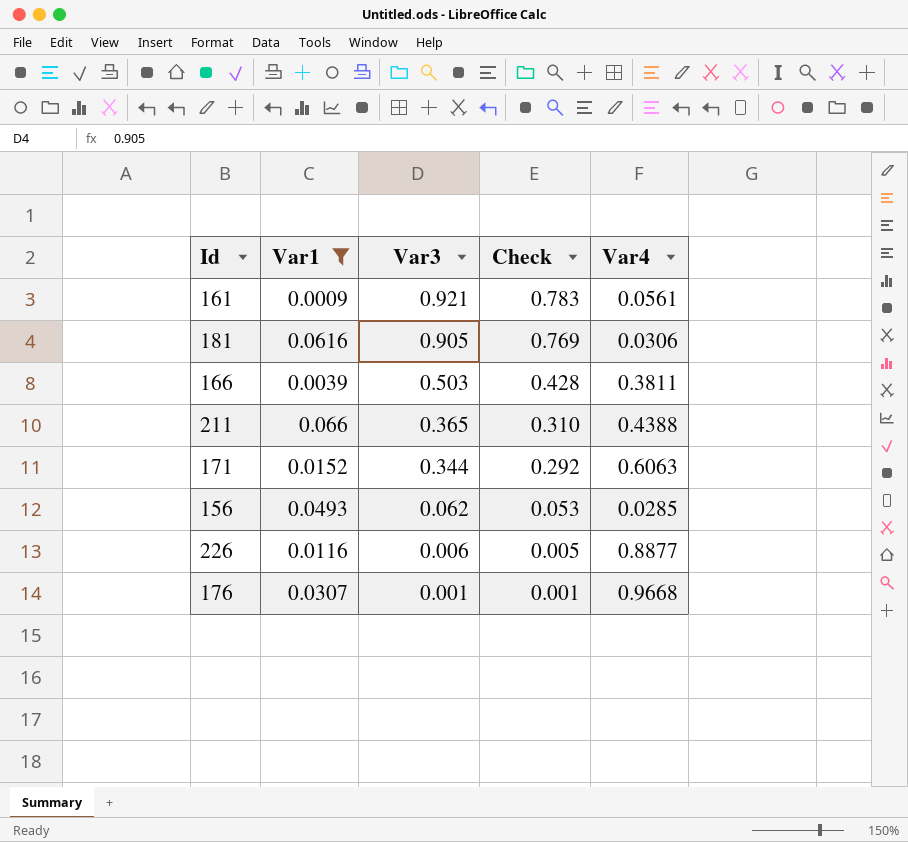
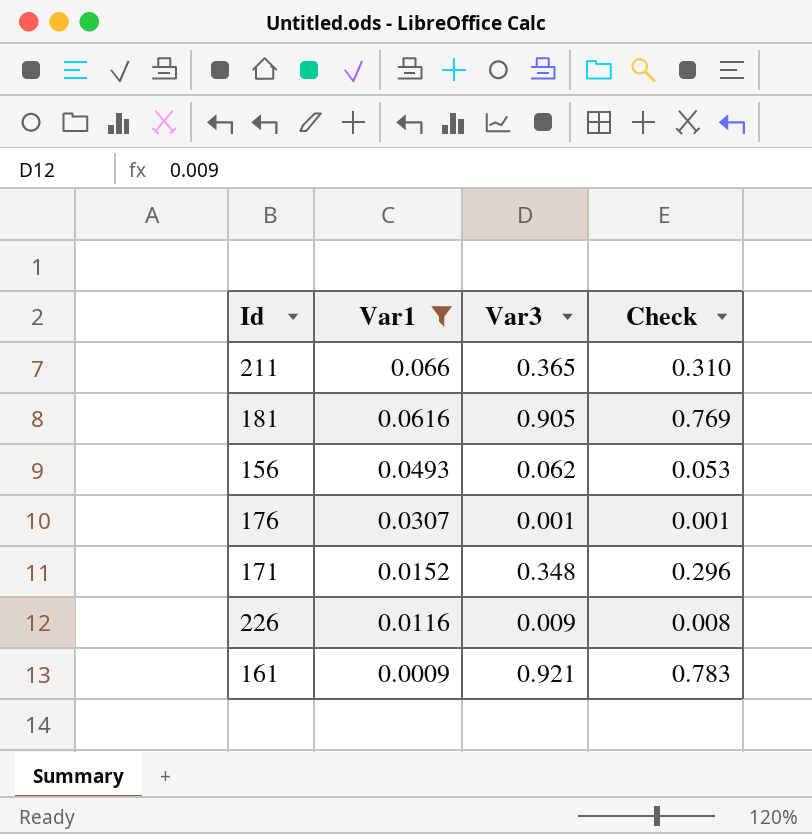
row order: Var3 descending -> Var1 descending
column Var4 | position: 5 -> none
row 166: 0.0039 | 0.503 | 0.428 | 0.3811 -> none
171 | Var3: 0.344 -> 0.348
171 | Check: 0.292 -> 0.296
226 | Var3: 0.006 -> 0.009
226 | Check: 0.005 -> 0.008

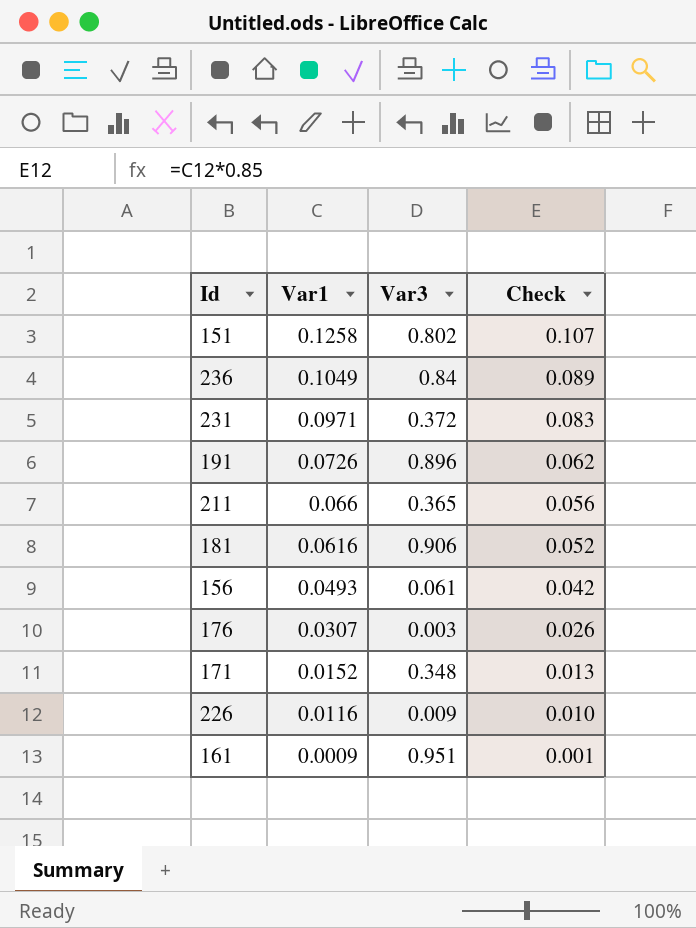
filter: Var1 <= 0.066 -> none
column Check | formula: [Var3] * 0.85 -> [Var1] * 0.85
181 | Var3: 0.905 -> 0.906
156 | Var3: 0.062 -> 0.061
176 | Var3: 0.001 -> 0.003
161 | Var3: 0.921 -> 0.951

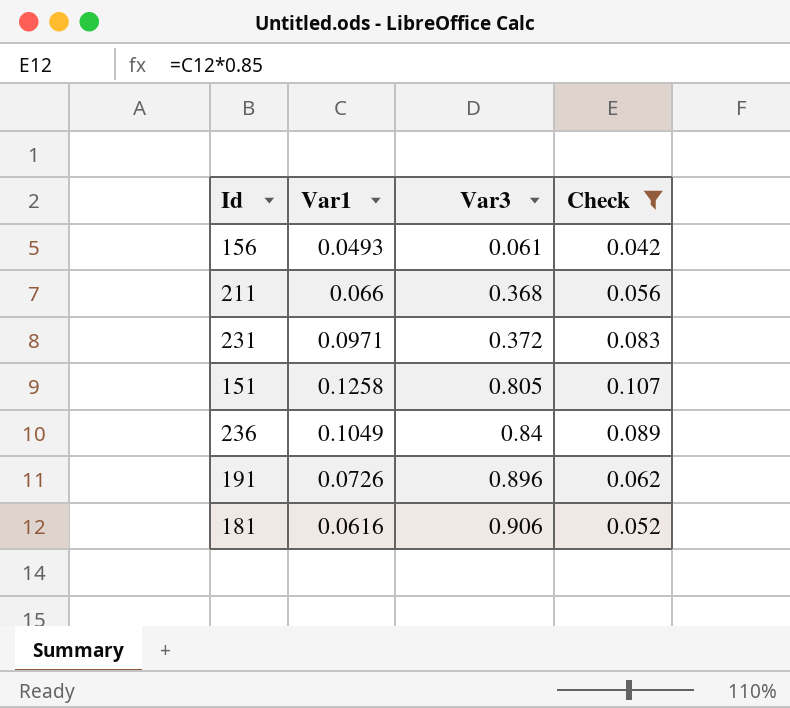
filter: none -> Check >= 0.042
row order: Var1 descending -> Var3 ascending
211 | Var3: 0.365 -> 0.368
151 | Var3: 0.802 -> 0.805

